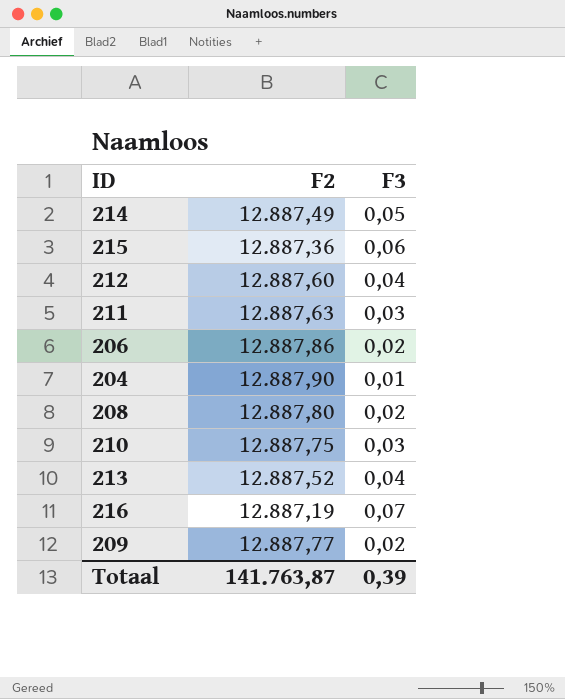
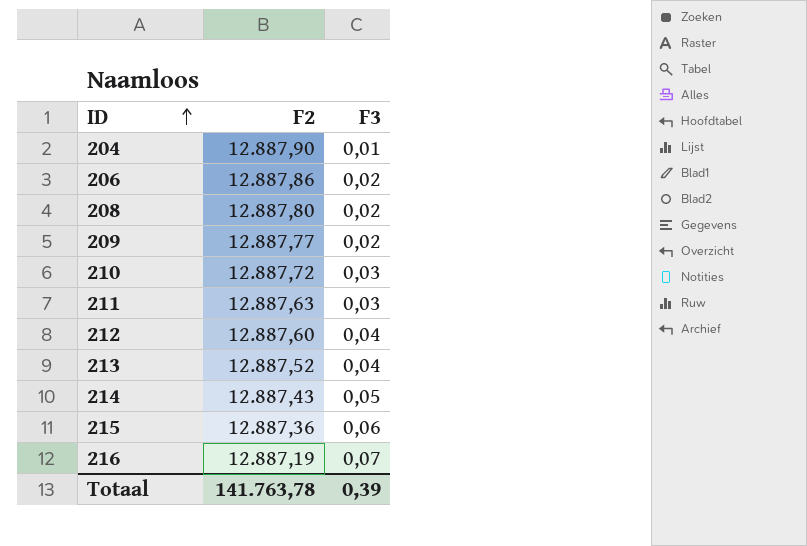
row order: none -> ID ascending
210 | F2: 12.887,75 -> 12.887,72
214 | F2: 12.887,49 -> 12.887,43
Totaal | F2: 141.763,87 -> 141.763,78

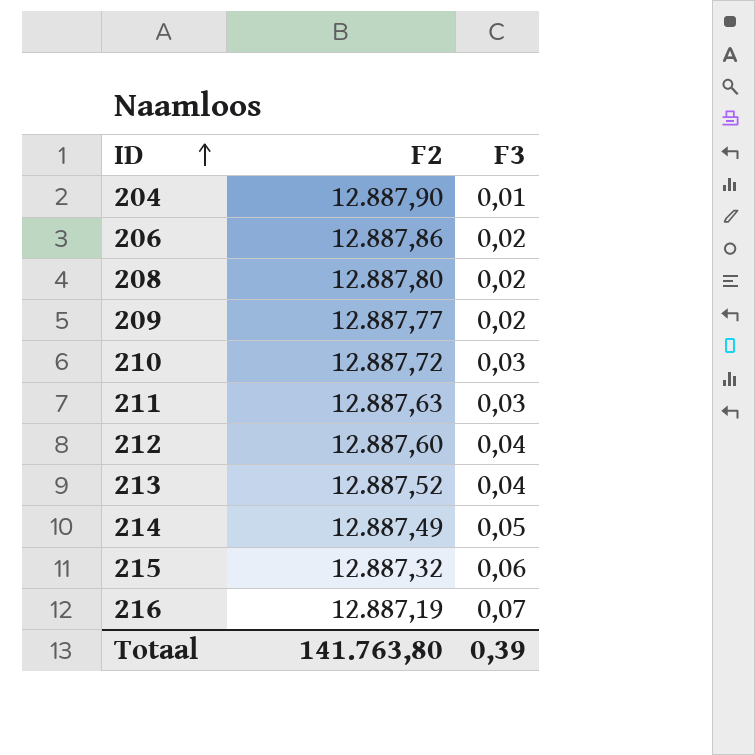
214 | F2: 12.887,43 -> 12.887,49
215 | F2: 12.887,36 -> 12.887,32
Totaal | F2: 141.763,78 -> 141.763,80

